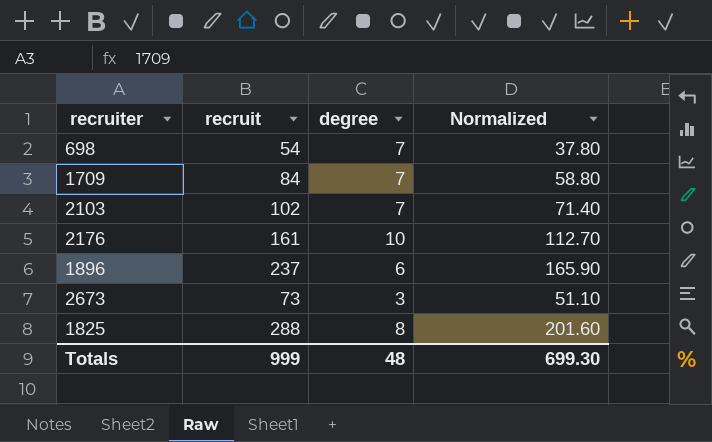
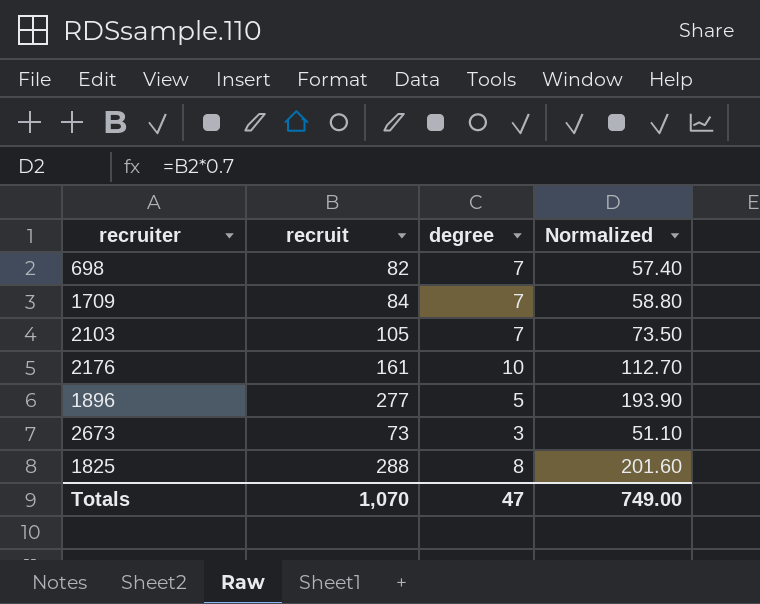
698 | recruit: 54 -> 82
698 | Normalized: 37.80 -> 57.40
2103 | recruit: 102 -> 105
2103 | Normalized: 71.40 -> 73.50
1896 | recruit: 237 -> 277
1896 | degree: 6 -> 5
1896 | Normalized: 165.90 -> 193.90
Totals | recruit: 999 -> 1,070
Totals | degree: 48 -> 47
Totals | Normalized: 699.30 -> 749.00

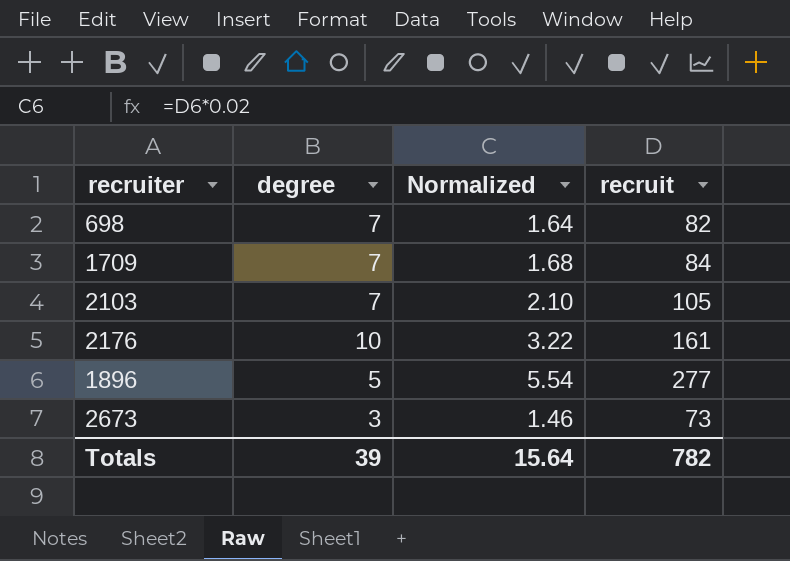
column Normalized | formula: [recruit] * 0.7 -> [recruit] * 0.02
column recruit | position: 2 -> 4
row 1825: 288 | 8 | 201.60 -> none
Totals | degree: 47 -> 39
Totals | Normalized: 749.00 -> 15.64
Totals | recruit: 1,070 -> 782

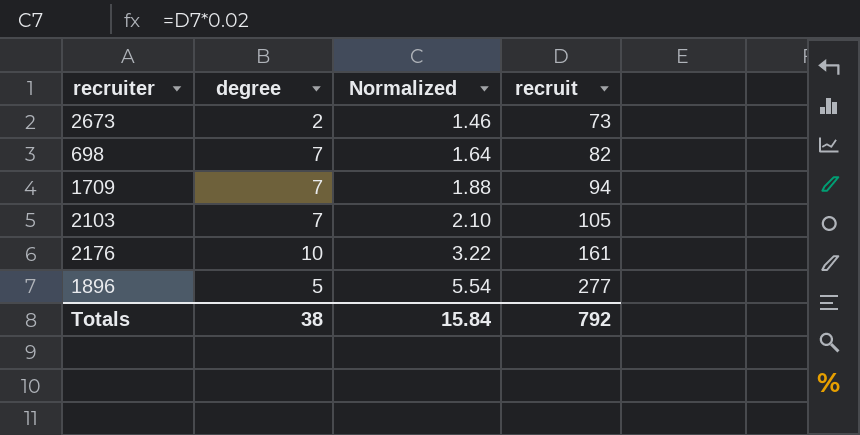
row order: none -> Normalized ascending
2673 | degree: 3 -> 2
1709 | Normalized: 1.68 -> 1.88
1709 | recruit: 84 -> 94
Totals | degree: 39 -> 38
Totals | Normalized: 15.64 -> 15.84
Totals | recruit: 782 -> 792

